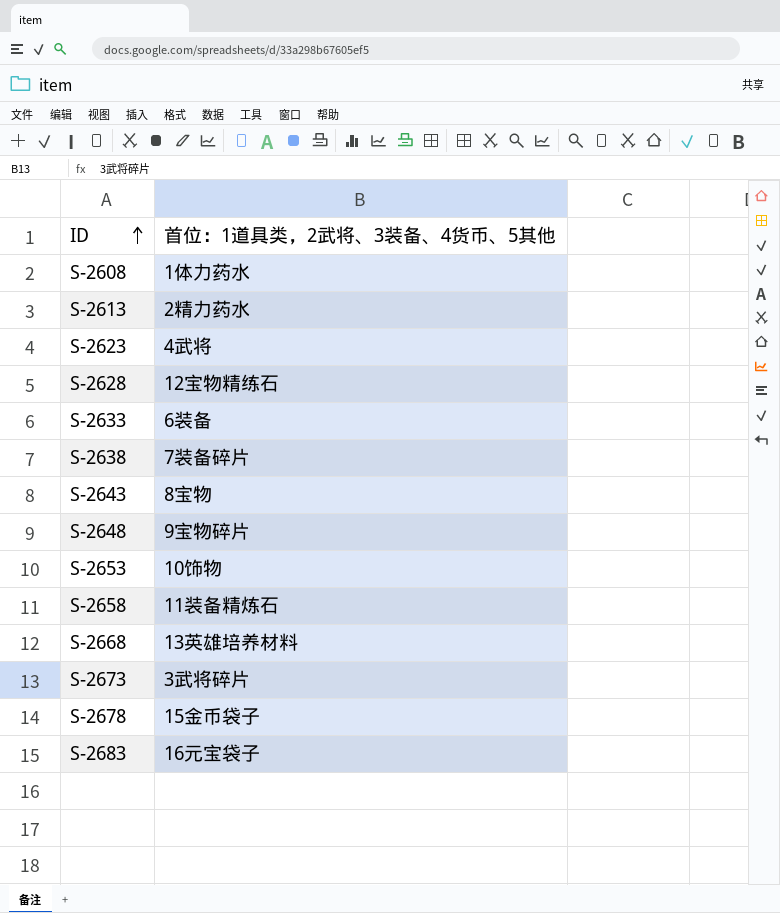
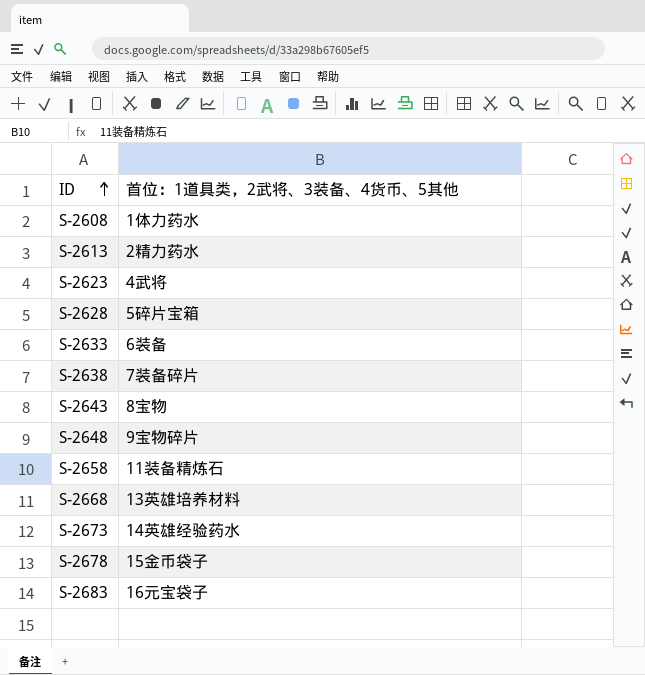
row S-2653: 10饰物 -> none
S-2628 | 首位：1道具类，2武将、3装备、4货币、5其他: 12宝物精练石 -> 5碎片宝箱
S-2673 | 首位：1道具类，2武将、3装备、4货币、5其他: 3武将碎片 -> 14英雄经验药水

